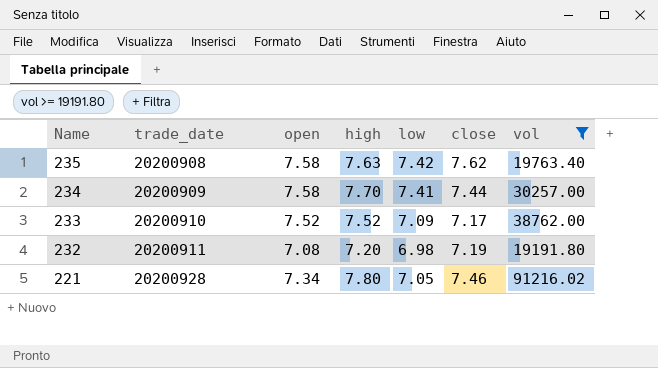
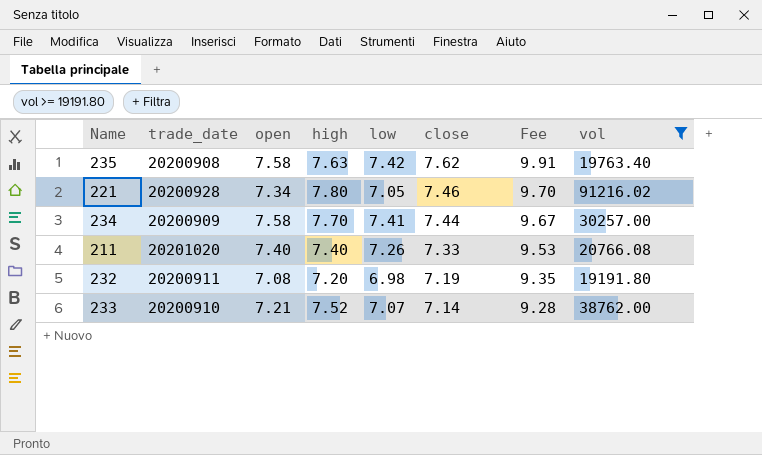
row order: Name descending -> close descending
column Fee | formula: none -> [close] * 1.3
row 211: none -> 20201020 | 7.40 | 7.40 | 7.26 | 7.33 | 9.53 | 20766.08
233 | open: 7.52 -> 7.21
233 | low: 7.09 -> 7.07
233 | close: 7.17 -> 7.14

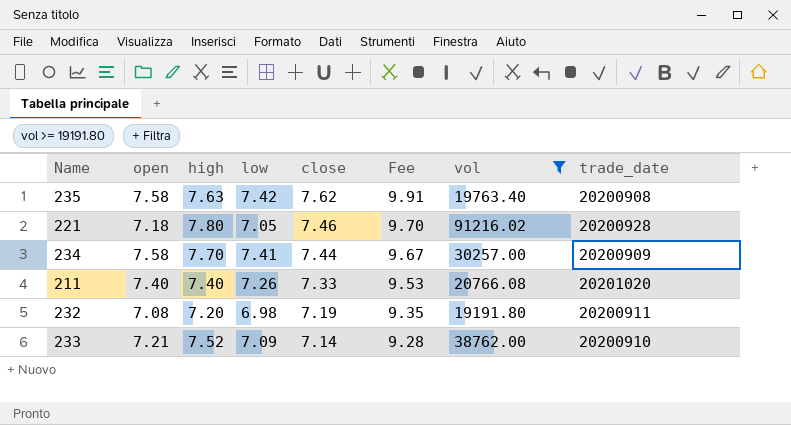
column trade_date | position: 2 -> 8
221 | open: 7.34 -> 7.18
233 | low: 7.07 -> 7.09

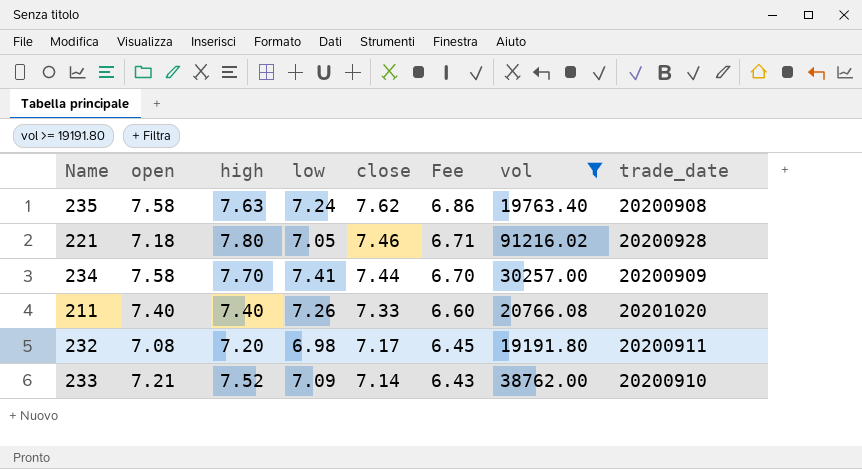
column Fee | formula: [close] * 1.3 -> [close] * 0.9
235 | low: 7.42 -> 7.24
232 | close: 7.19 -> 7.17

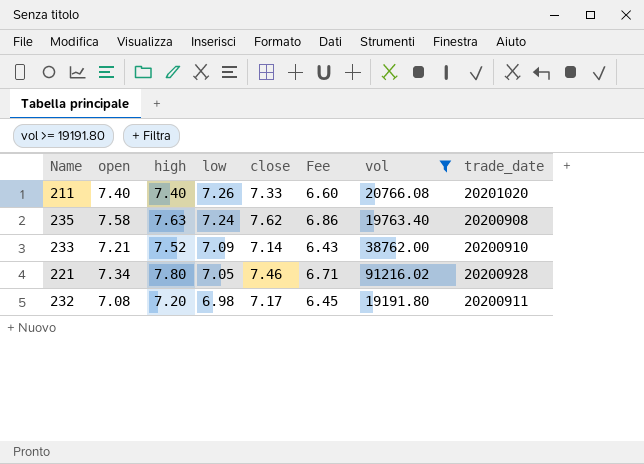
row order: close descending -> low descending
row 234: 7.58 | 7.70 | 7.41 | 7.44 | 6.70 | 30257.00 | 20200909 -> none
221 | open: 7.18 -> 7.34

